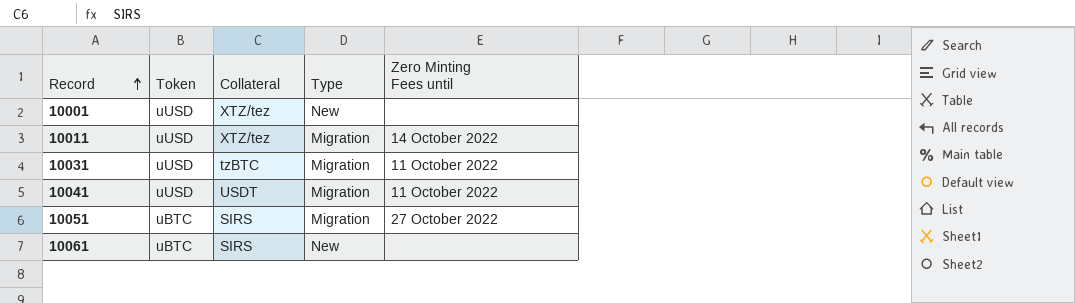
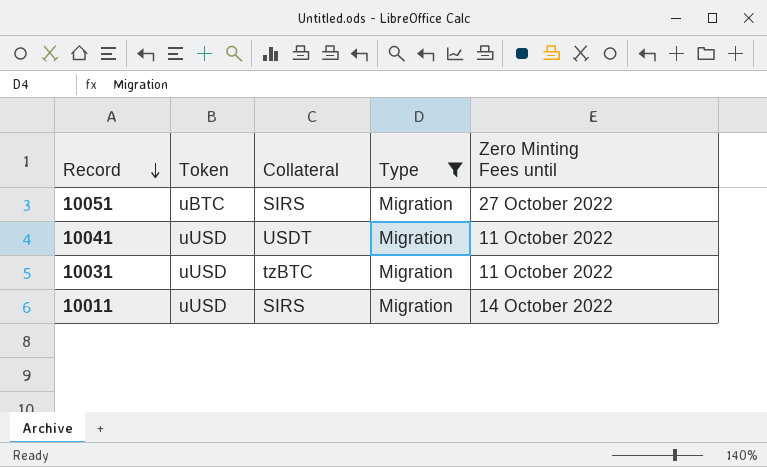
filter: none -> Type = Migration
row order: Record ascending -> Record descending
10011 | Collateral: XTZ/tez -> SIRS

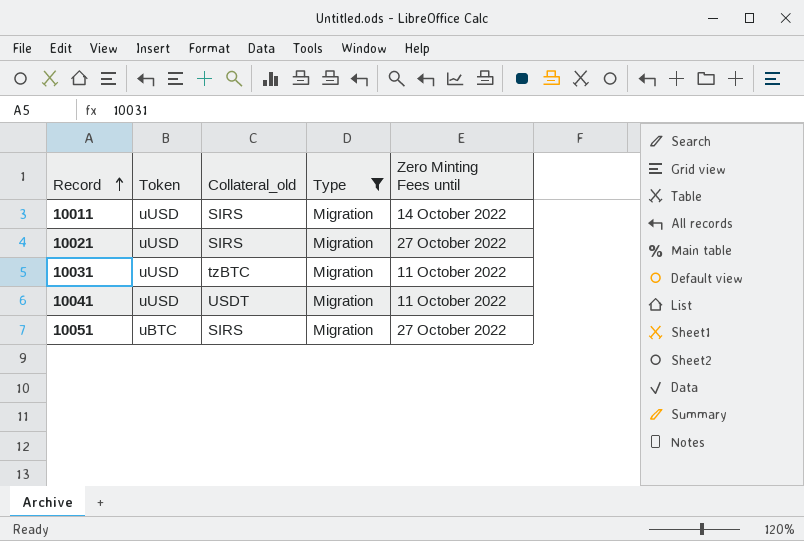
row order: Record descending -> Record ascending
column name: Collateral -> Collateral_old
row 10021: none -> uUSD | SIRS | Migration | 27 October 2022

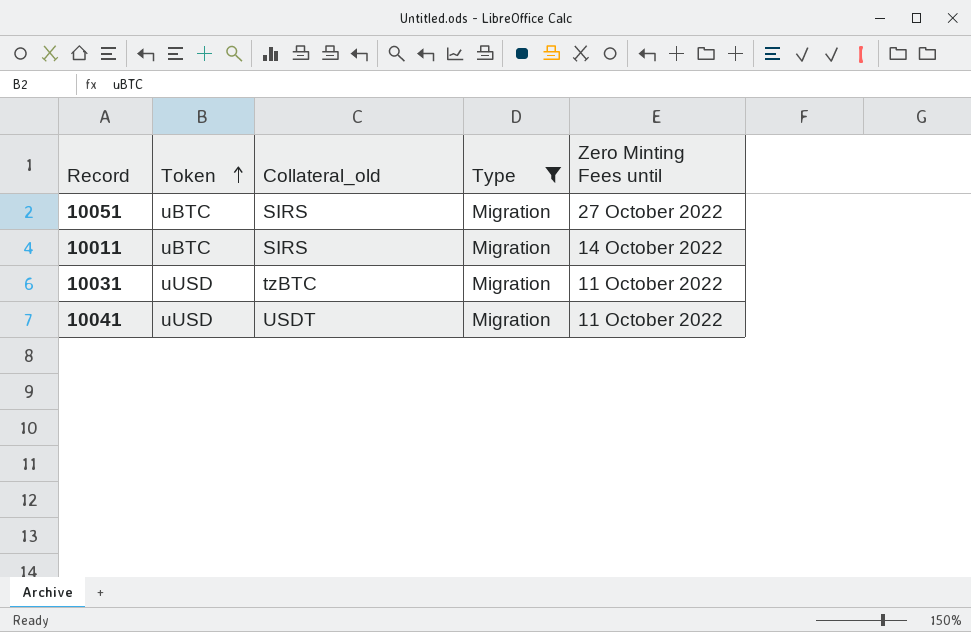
row order: Record ascending -> Token ascending
row 10021: uUSD | SIRS | Migration | 27 October 2022 -> none
10011 | Token: uUSD -> uBTC

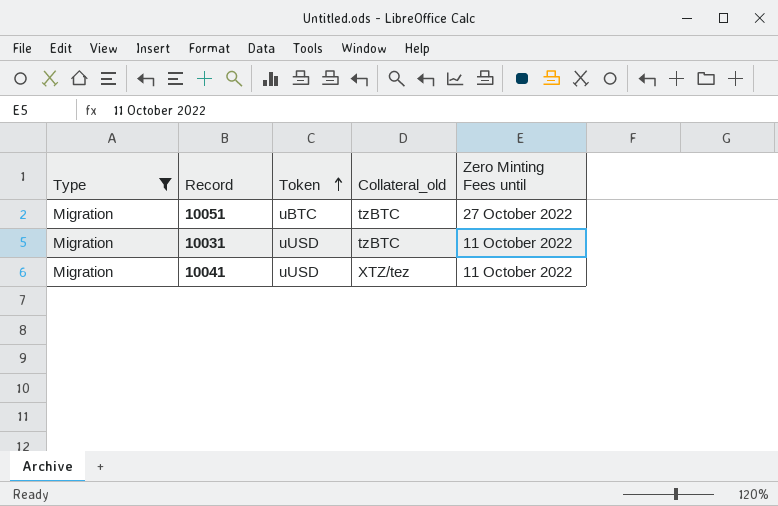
column Type | position: 4 -> 1
row 10011: uBTC | SIRS | Migration | 14 October 2022 -> none
10051 | Collateral_old: SIRS -> tzBTC
10041 | Collateral_old: USDT -> XTZ/tez

